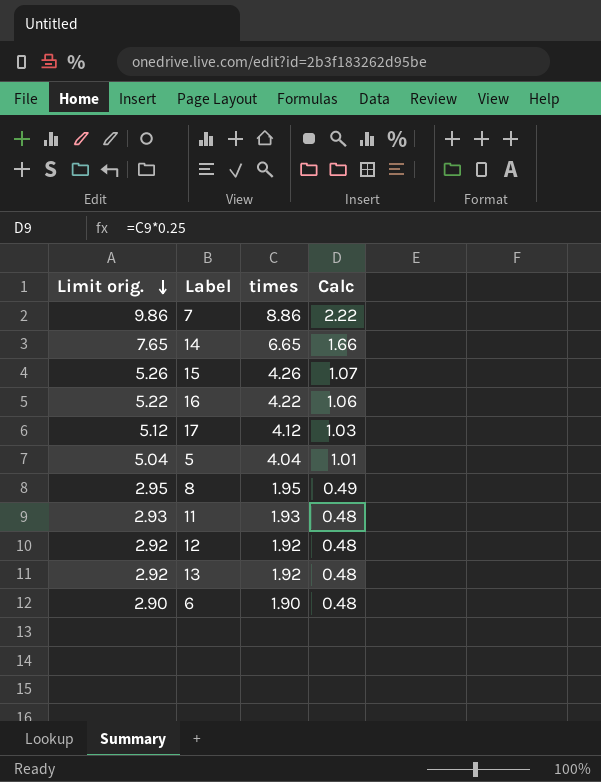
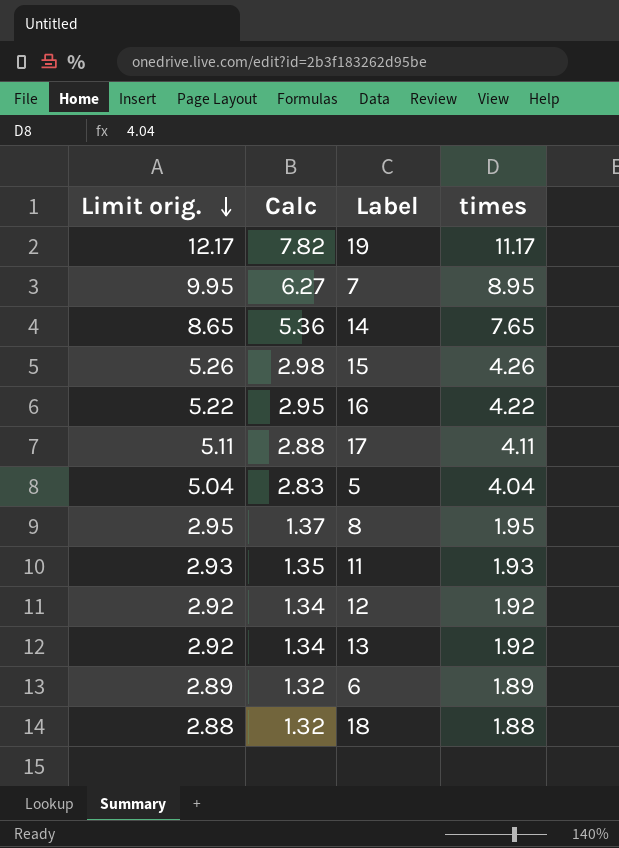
column Calc | formula: [times] * 0.25 -> [times] * 0.7
column Calc | position: 4 -> 2
row 19: none -> 12.17 | 7.82 | 11.17
7 | Limit orig.: 9.86 -> 9.95
7 | times: 8.86 -> 8.95
14 | Limit orig.: 7.65 -> 8.65
14 | times: 6.65 -> 7.65
17 | Limit orig.: 5.12 -> 5.11
17 | times: 4.12 -> 4.11
6 | Limit orig.: 2.90 -> 2.89
6 | times: 1.90 -> 1.89
row 18: none -> 2.88 | 1.32 | 1.88

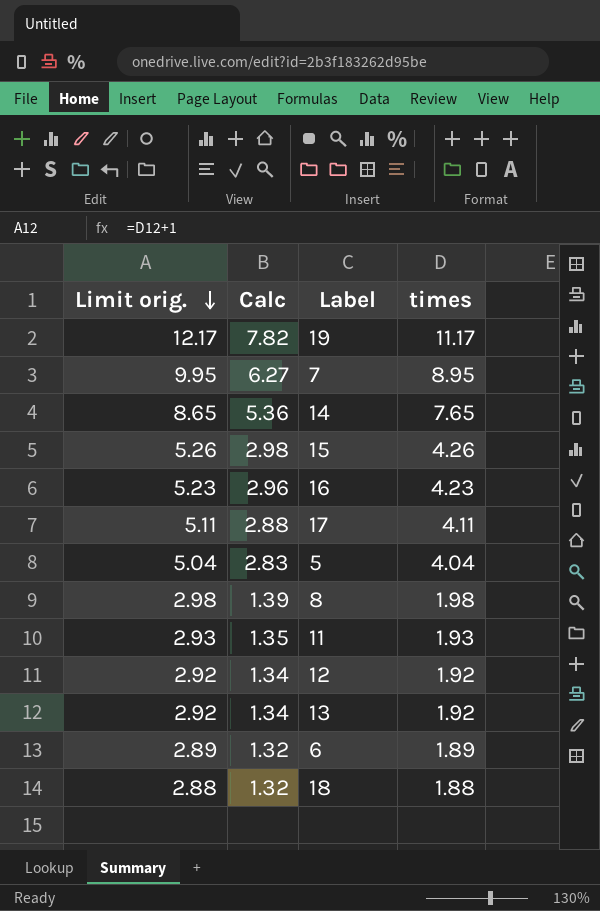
16 | Limit orig.: 5.22 -> 5.23
16 | Calc: 2.95 -> 2.96
16 | times: 4.22 -> 4.23
8 | Limit orig.: 2.95 -> 2.98
8 | Calc: 1.37 -> 1.39
8 | times: 1.95 -> 1.98

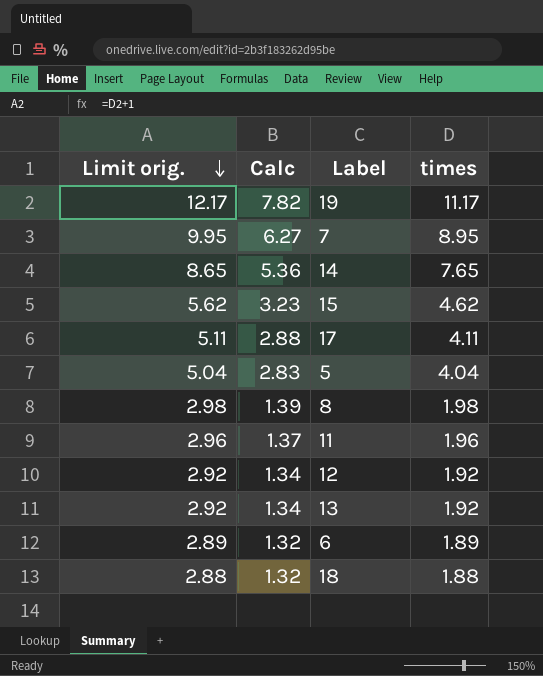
row 16: 5.23 | 2.96 | 4.23 -> none
15 | Limit orig.: 5.26 -> 5.62
15 | Calc: 2.98 -> 3.23
15 | times: 4.26 -> 4.62
11 | Limit orig.: 2.93 -> 2.96
11 | Calc: 1.35 -> 1.37
11 | times: 1.93 -> 1.96

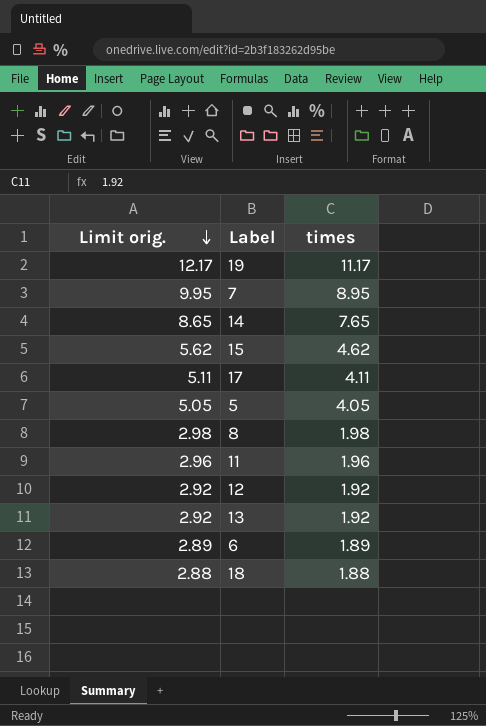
column Calc | formula: [times] * 0.7 -> none
5 | Limit orig.: 5.04 -> 5.05
5 | times: 4.04 -> 4.05

